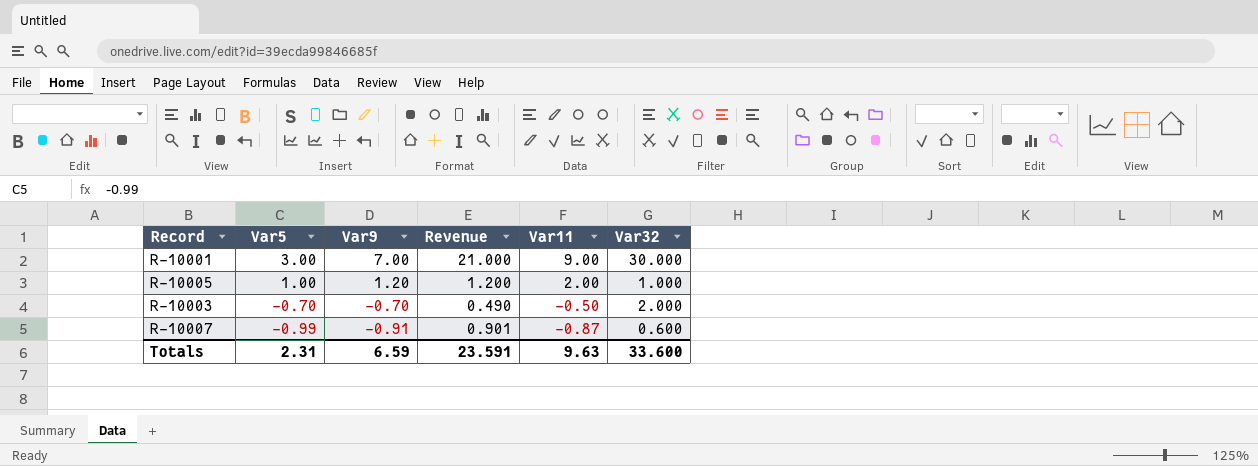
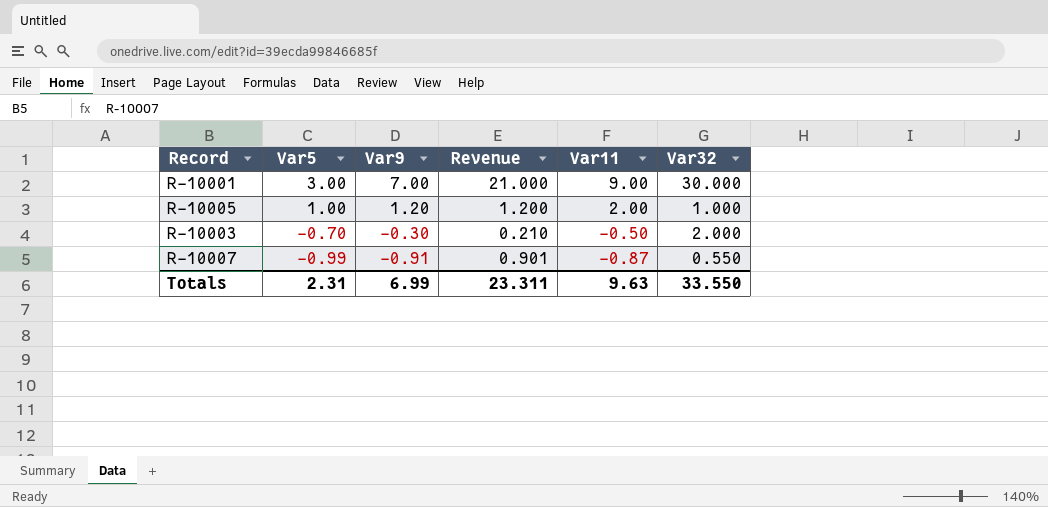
R-10003 | Var9: -0.70 -> -0.30
R-10003 | Revenue: 0.490 -> 0.210
R-10007 | Var32: 0.600 -> 0.550
Totals | Var9: 6.59 -> 6.99
Totals | Revenue: 23.591 -> 23.311
Totals | Var32: 33.600 -> 33.550

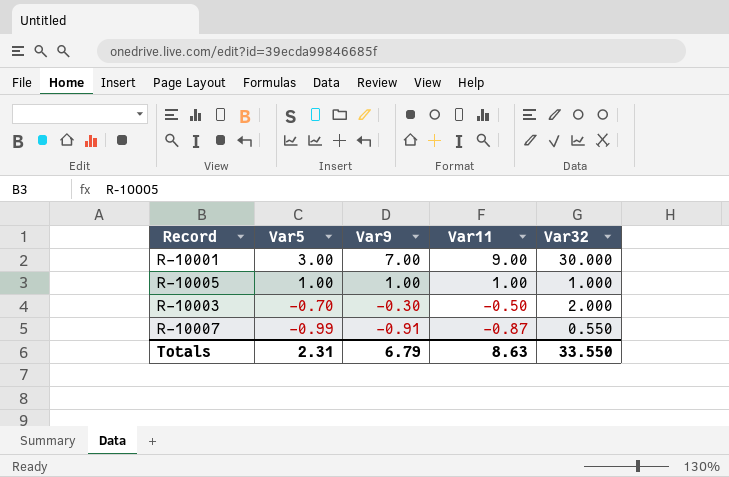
column Revenue | formula: [Var5] * [Var9] -> none
R-10005 | Var9: 1.20 -> 1.00
R-10005 | Var11: 2.00 -> 1.00
Totals | Var9: 6.99 -> 6.79
Totals | Var11: 9.63 -> 8.63

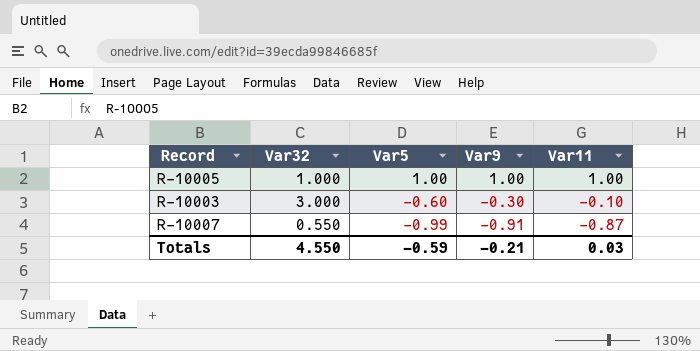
column Var32 | position: 5 -> 2
row R-10001: 3.00 | 7.00 | 9.00 | 30.000 -> none
R-10003 | Var32: 2.000 -> 3.000
R-10003 | Var5: -0.70 -> -0.60
R-10003 | Var11: -0.50 -> -0.10
Totals | Var32: 33.550 -> 4.550
Totals | Var5: 2.31 -> -0.59
Totals | Var9: 6.79 -> -0.21
Totals | Var11: 8.63 -> 0.03

